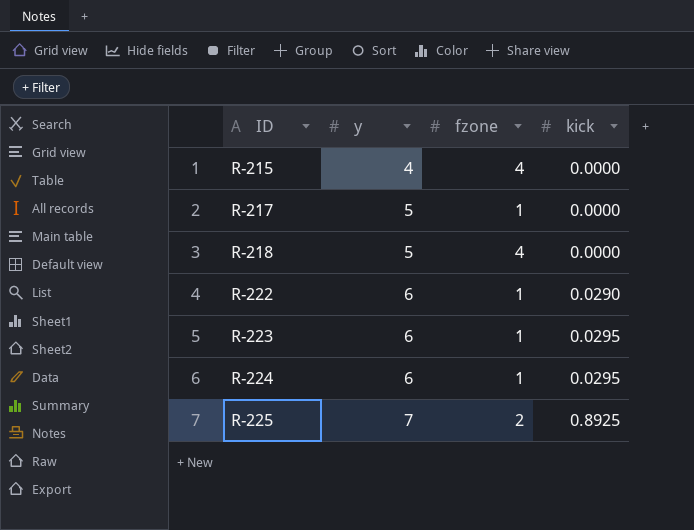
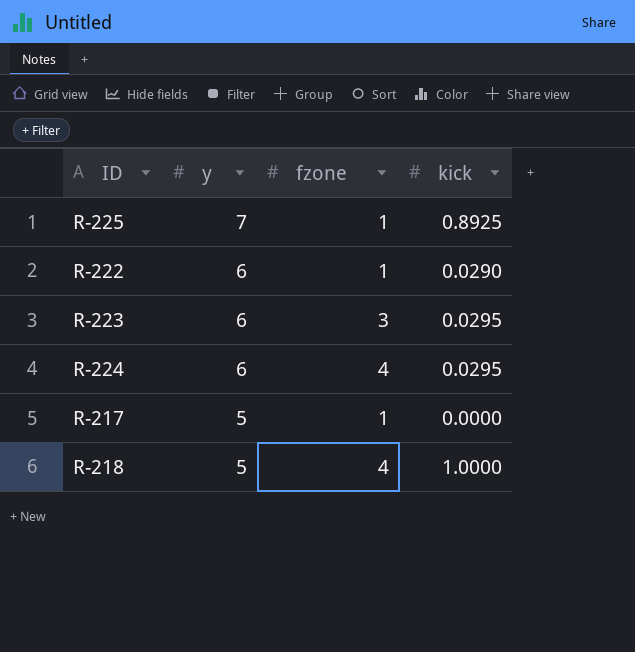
row order: ID ascending -> y descending
row R-215: 4 | 4 | 0.0000 -> none
R-225 | fzone: 2 -> 1
R-223 | fzone: 1 -> 3
R-224 | fzone: 1 -> 4
R-218 | kick: 0.0000 -> 1.0000

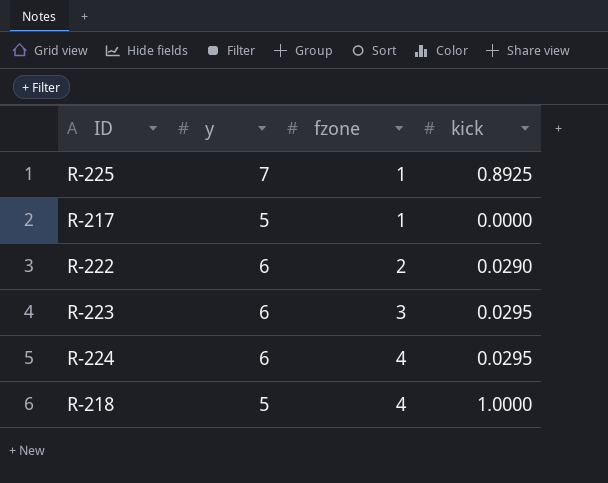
row order: y descending -> fzone ascending
R-222 | fzone: 1 -> 2

